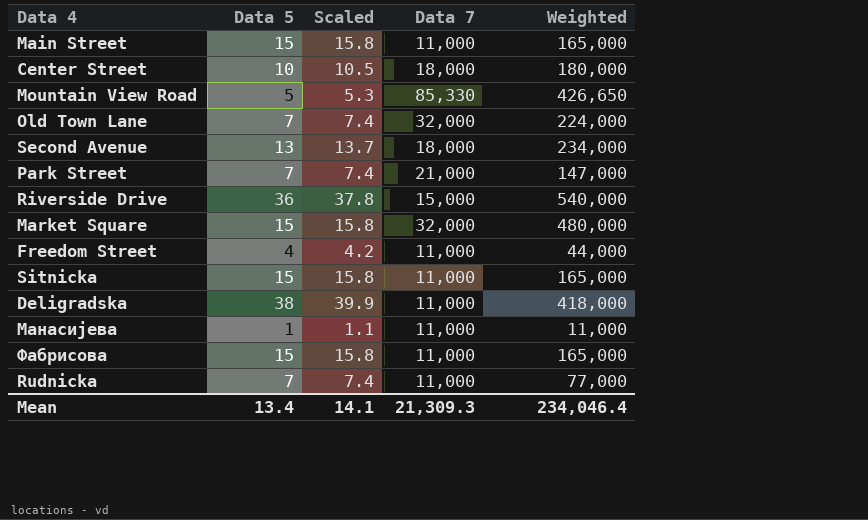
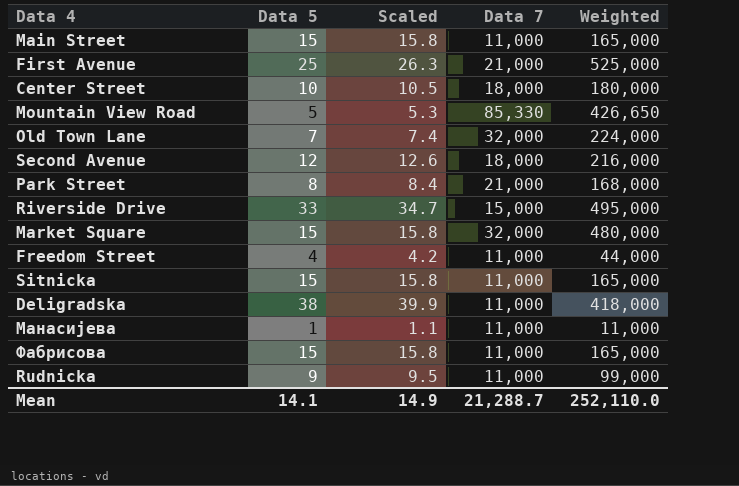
row First Avenue: none -> 25 | 26.3 | 21,000 | 525,000
Second Avenue | Data 5: 13 -> 12
Second Avenue | Scaled: 13.7 -> 12.6
Second Avenue | Weighted: 234,000 -> 216,000
Park Street | Data 5: 7 -> 8
Park Street | Scaled: 7.4 -> 8.4
Park Street | Weighted: 147,000 -> 168,000
Riverside Drive | Data 5: 36 -> 33
Riverside Drive | Scaled: 37.8 -> 34.7
Riverside Drive | Weighted: 540,000 -> 495,000
Rudnicka | Data 5: 7 -> 9
Rudnicka | Scaled: 7.4 -> 9.5
Rudnicka | Weighted: 77,000 -> 99,000
Mean | Data 5: 13.4 -> 14.1
Mean | Scaled: 14.1 -> 14.9
Mean | Data 7: 21,309.3 -> 21,288.7
Mean | Weighted: 234,046.4 -> 252,110.0

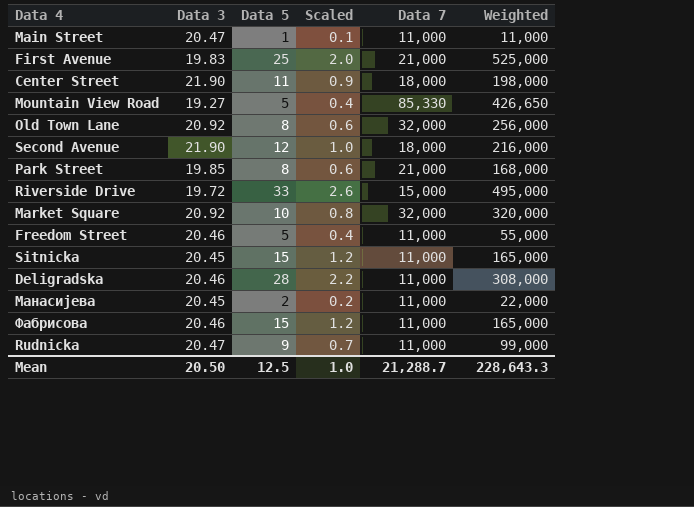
column Data 3 | position: none -> 2
column Scaled | formula: [Data 5] * 1.05 -> [Data 5] * 0.08
Main Street | Data 5: 15 -> 1
Main Street | Weighted: 165,000 -> 11,000
Center Street | Data 5: 10 -> 11
Center Street | Weighted: 180,000 -> 198,000
Old Town Lane | Data 5: 7 -> 8
Old Town Lane | Weighted: 224,000 -> 256,000
Market Square | Data 5: 15 -> 10
Market Square | Weighted: 480,000 -> 320,000
Freedom Street | Data 5: 4 -> 5
Freedom Street | Weighted: 44,000 -> 55,000
Deligradska | Data 5: 38 -> 28
Deligradska | Weighted: 418,000 -> 308,000
Манасијева | Data 5: 1 -> 2
Манасијева | Weighted: 11,000 -> 22,000
Mean | Data 5: 14.1 -> 12.5
Mean | Scaled: 14.9 -> 1.0
Mean | Weighted: 252,110.0 -> 228,643.3

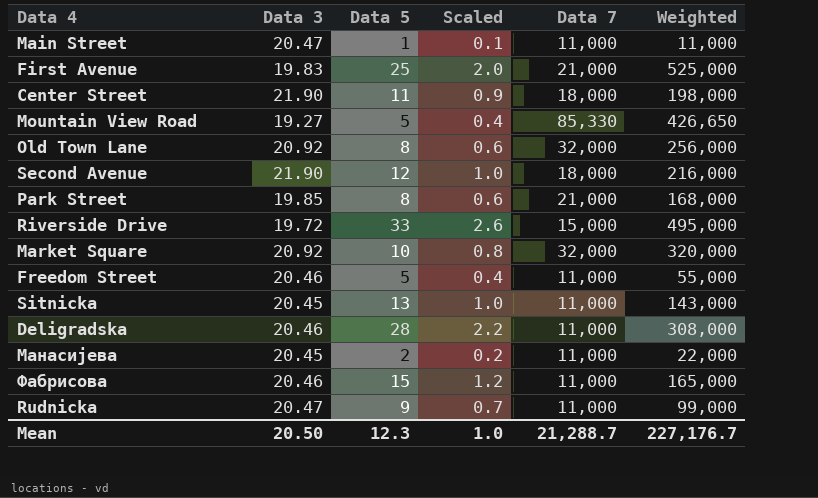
Sitnicka | Data 5: 15 -> 13
Sitnicka | Scaled: 1.2 -> 1.0
Sitnicka | Weighted: 165,000 -> 143,000
Mean | Data 5: 12.5 -> 12.3
Mean | Weighted: 228,643.3 -> 227,176.7

